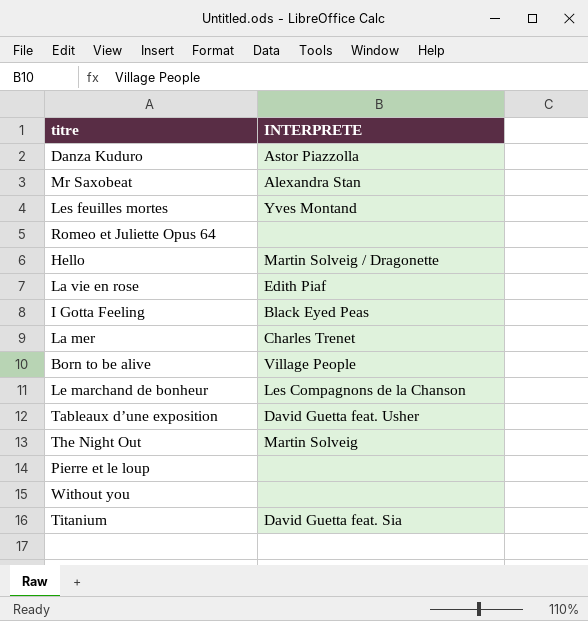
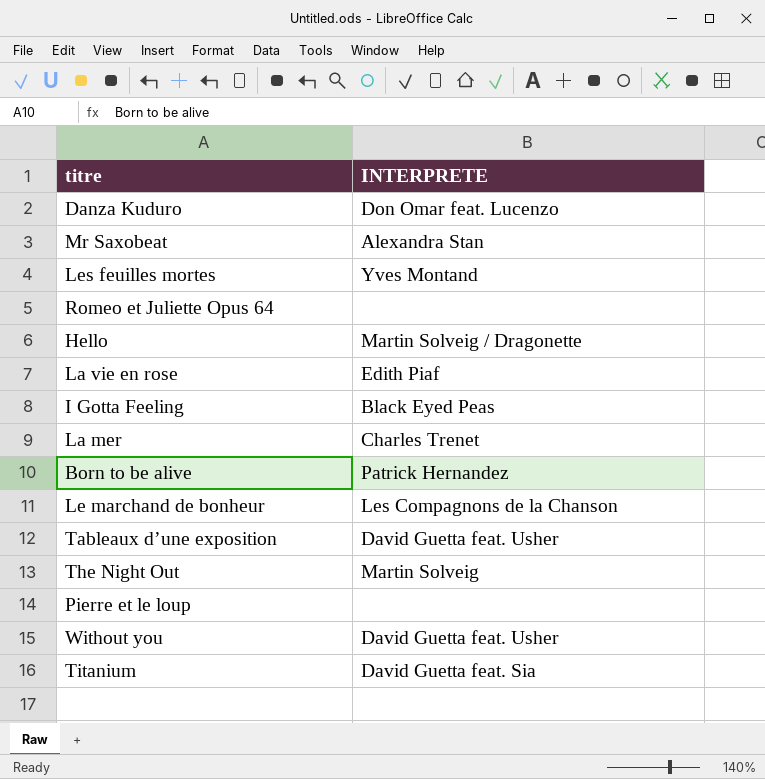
Danza Kuduro | INTERPRETE: Astor Piazzolla -> Don Omar feat. Lucenzo
Born to be alive | INTERPRETE: Village People -> Patrick Hernandez
Without you | INTERPRETE: none -> David Guetta feat. Usher

